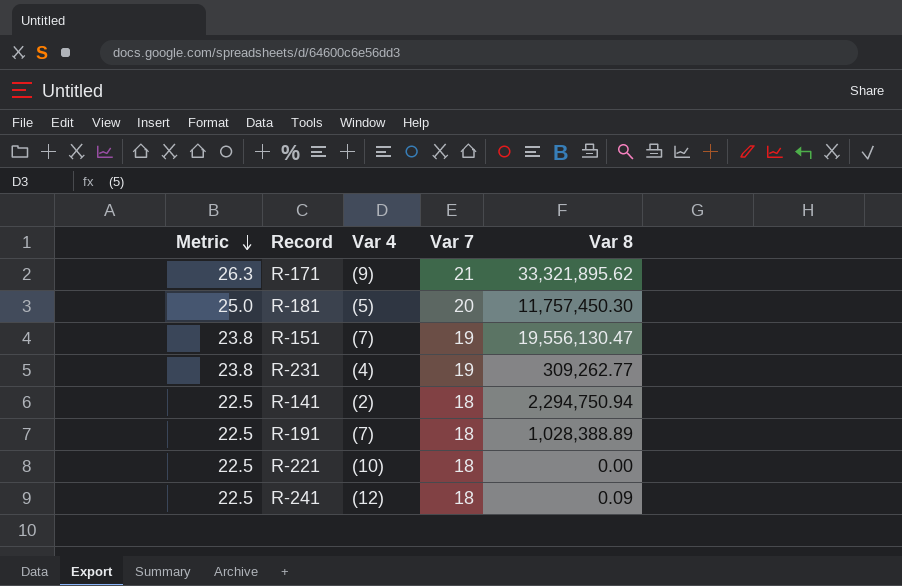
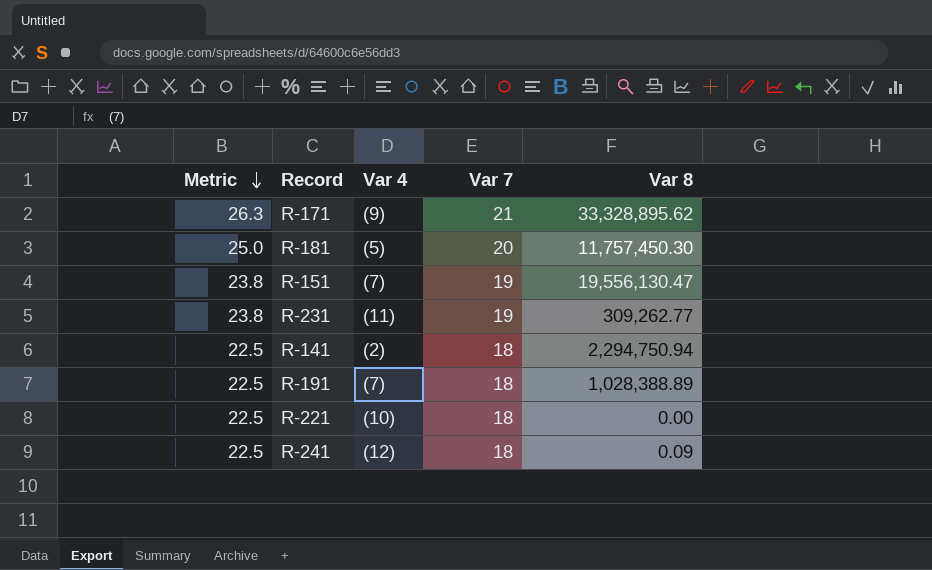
R-171 | Var 8: 33,321,895.62 -> 33,328,895.62
R-231 | Var 4: (4) -> (11)

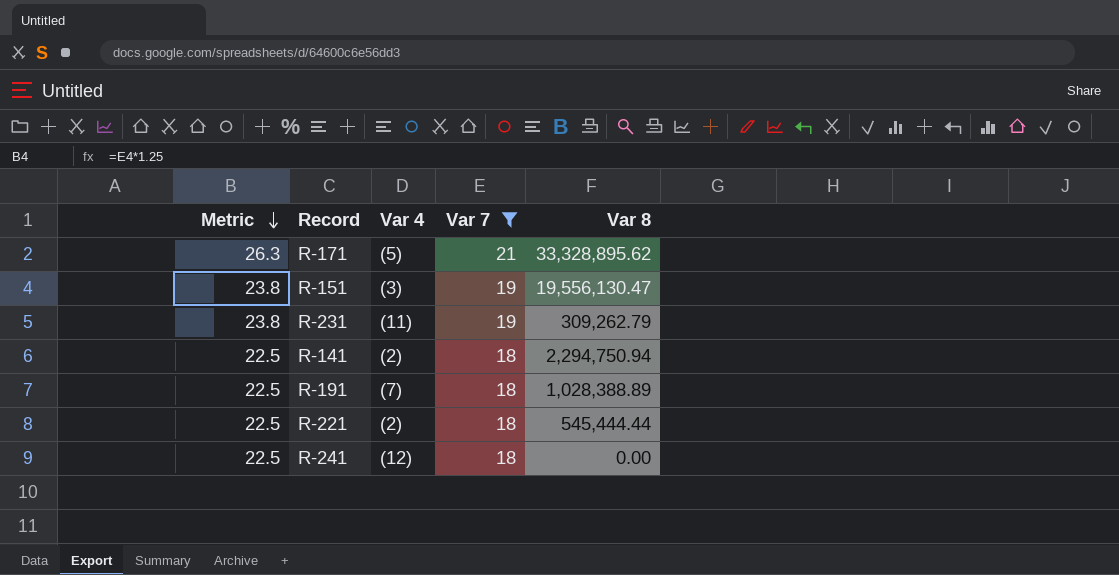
filter: none -> Var 7 != 20
R-171 | Var 4: (9) -> (5)
R-151 | Var 4: (7) -> (3)
R-231 | Var 8: 309,262.77 -> 309,262.79
R-221 | Var 4: (10) -> (2)
R-221 | Var 8: 0.00 -> 545,444.44
R-241 | Var 8: 0.09 -> 0.00

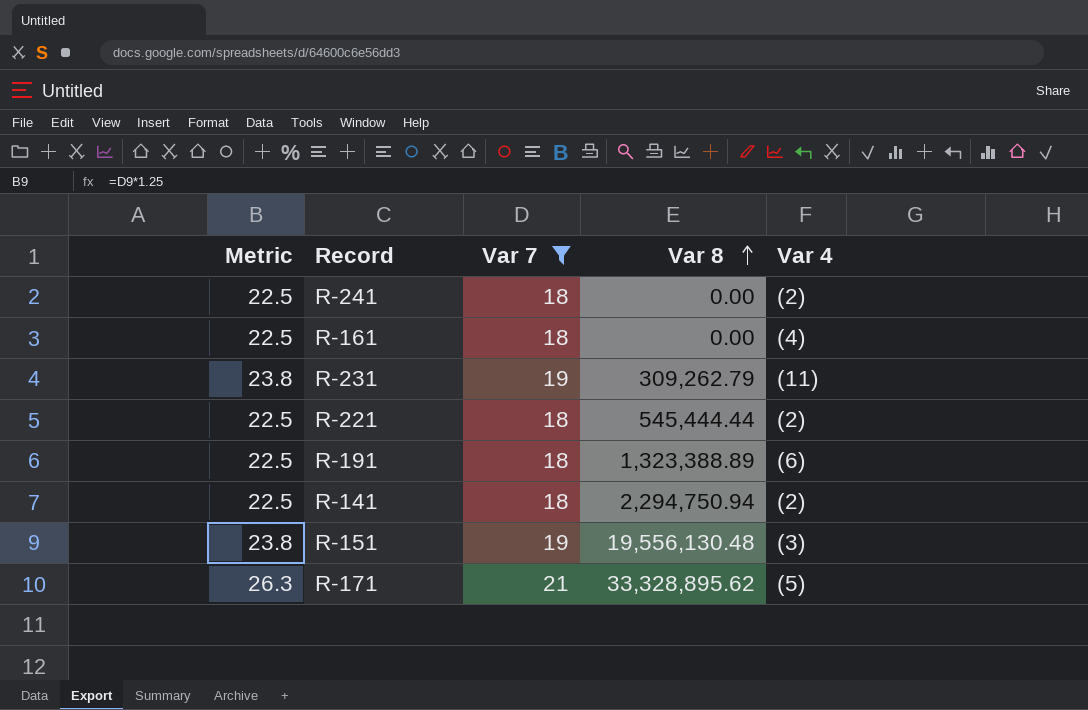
row order: Metric descending -> Var 8 ascending
column Var 4 | position: 3 -> 5
R-241 | Var 4: (12) -> (2)
row R-161: none -> 22.5 | 18 | 0.00 | (4)
R-191 | Var 8: 1,028,388.89 -> 1,323,388.89
R-191 | Var 4: (7) -> (6)
R-151 | Var 8: 19,556,130.47 -> 19,556,130.48

